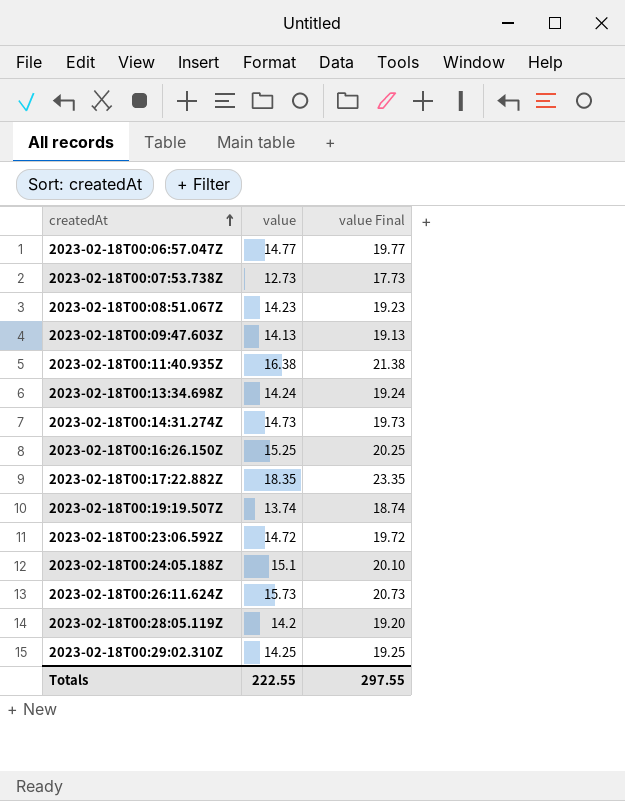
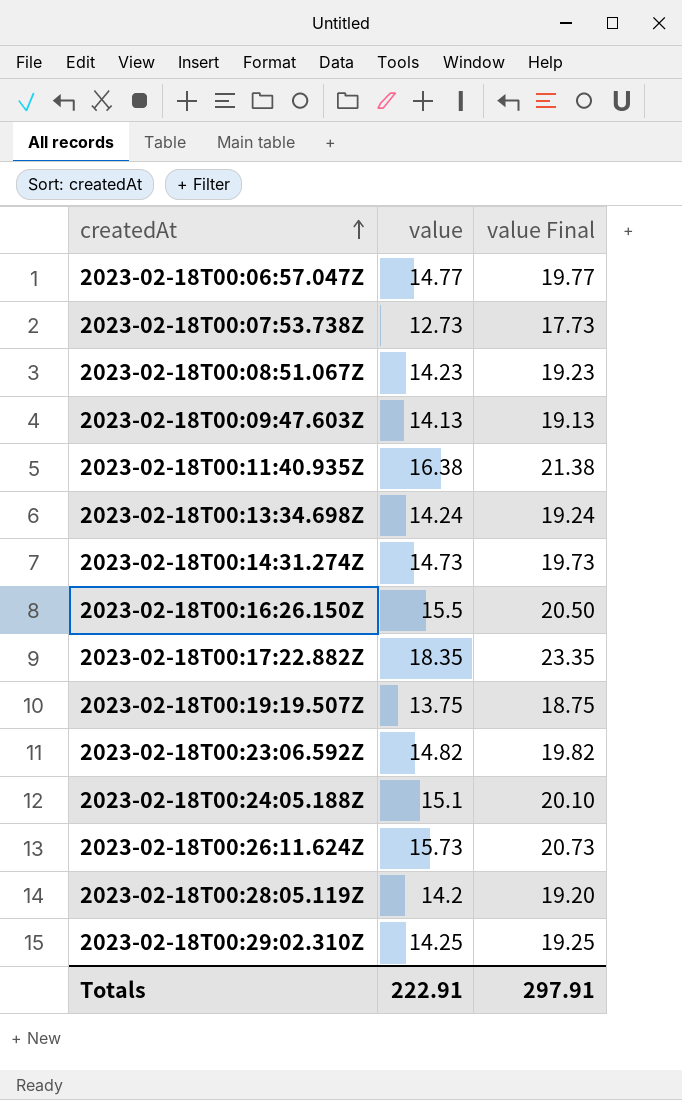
2023-02-18T00:16:26.150Z | value: 15.25 -> 15.5
2023-02-18T00:16:26.150Z | value Final: 20.25 -> 20.50
2023-02-18T00:19:19.507Z | value: 13.74 -> 13.75
2023-02-18T00:19:19.507Z | value Final: 18.74 -> 18.75
2023-02-18T00:23:06.592Z | value: 14.72 -> 14.82
2023-02-18T00:23:06.592Z | value Final: 19.72 -> 19.82
Totals | value: 222.55 -> 222.91
Totals | value Final: 297.55 -> 297.91

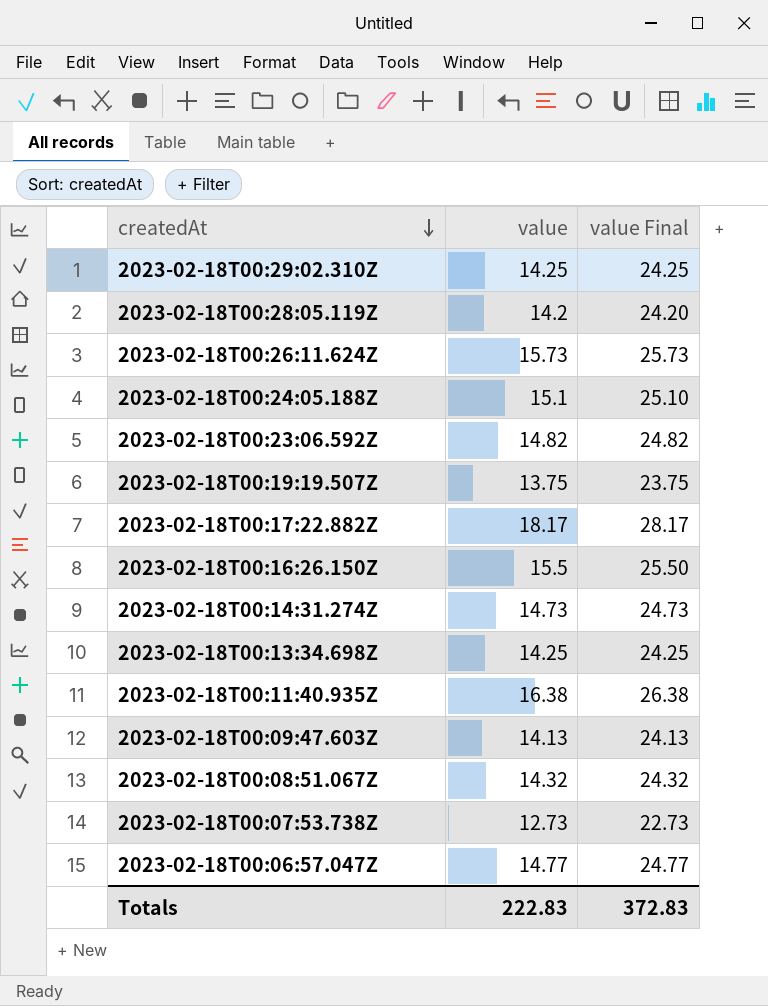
row order: createdAt ascending -> createdAt descending
column value Final | formula: [value] + 5 -> [value] + 10
2023-02-18T00:17:22.882Z | value: 18.35 -> 18.17
2023-02-18T00:13:34.698Z | value: 14.24 -> 14.25
2023-02-18T00:08:51.067Z | value: 14.23 -> 14.32
Totals | value: 222.91 -> 222.83
Totals | value Final: 297.91 -> 372.83

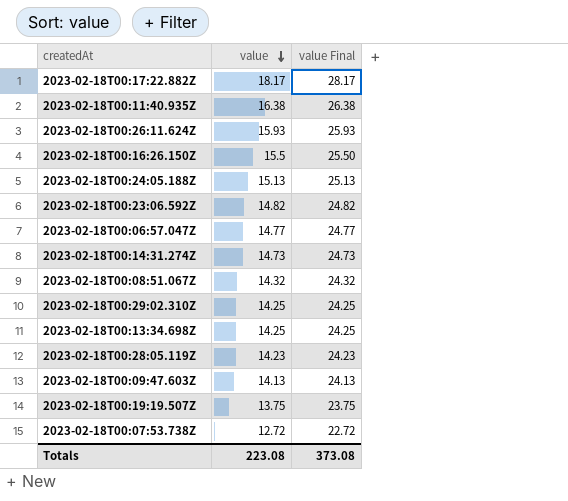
row order: createdAt descending -> value descending
2023-02-18T00:26:11.624Z | value: 15.73 -> 15.93
2023-02-18T00:26:11.624Z | value Final: 25.73 -> 25.93
2023-02-18T00:24:05.188Z | value: 15.1 -> 15.13
2023-02-18T00:24:05.188Z | value Final: 25.10 -> 25.13
2023-02-18T00:28:05.119Z | value: 14.2 -> 14.23
2023-02-18T00:28:05.119Z | value Final: 24.20 -> 24.23
2023-02-18T00:07:53.738Z | value: 12.73 -> 12.72
2023-02-18T00:07:53.738Z | value Final: 22.73 -> 22.72
Totals | value: 222.83 -> 223.08
Totals | value Final: 372.83 -> 373.08

